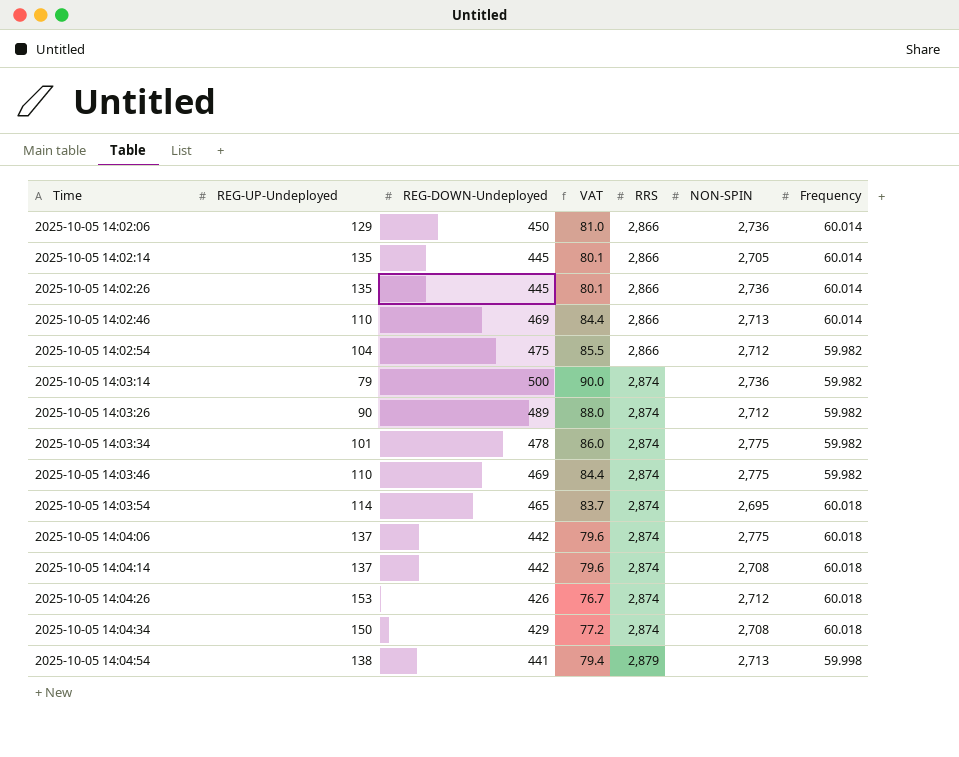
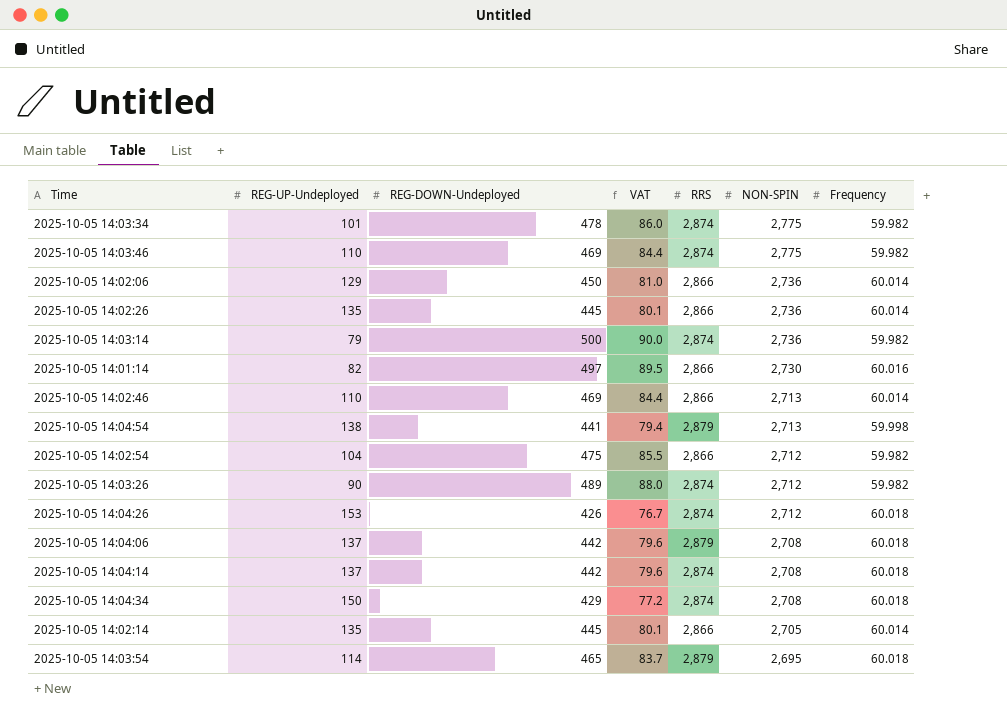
row order: Time ascending -> NON-SPIN descending
row 2025-10-05 14:01:14: none -> 82 | 497 | 89.5 | 2,866 | 2,730 | 60.016
2025-10-05 14:04:06 | RRS: 2,874 -> 2,879
2025-10-05 14:04:06 | NON-SPIN: 2,775 -> 2,708
2025-10-05 14:03:54 | RRS: 2,874 -> 2,879

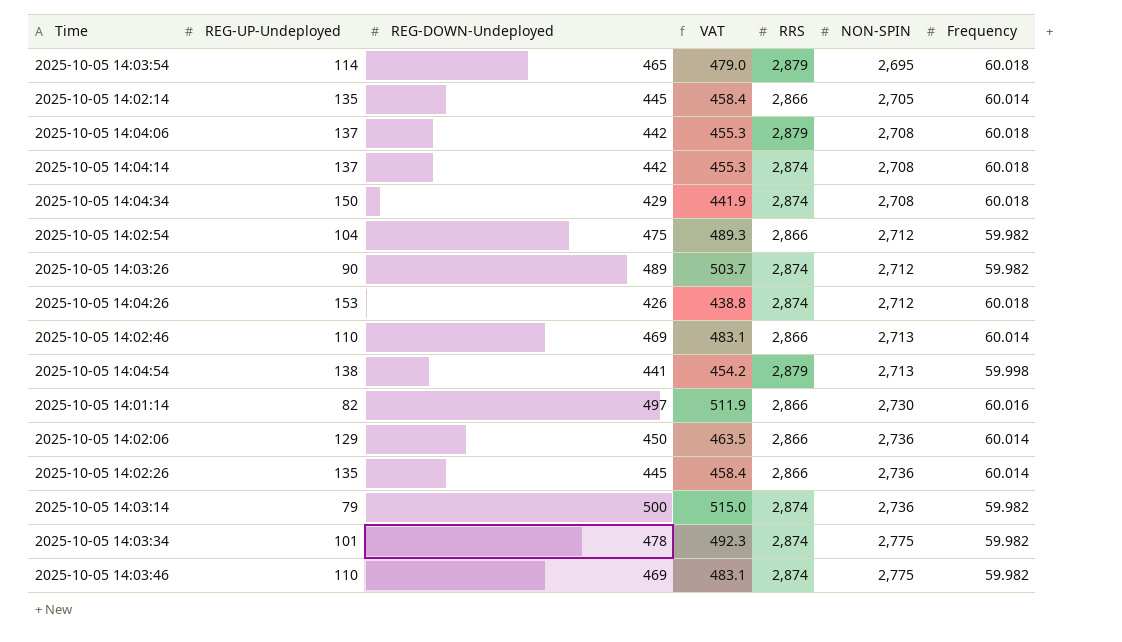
row order: NON-SPIN descending -> NON-SPIN ascending
column VAT | formula: [REG-DOWN-Undeployed] * 0.18 -> [REG-DOWN-Undeployed] * 1.03

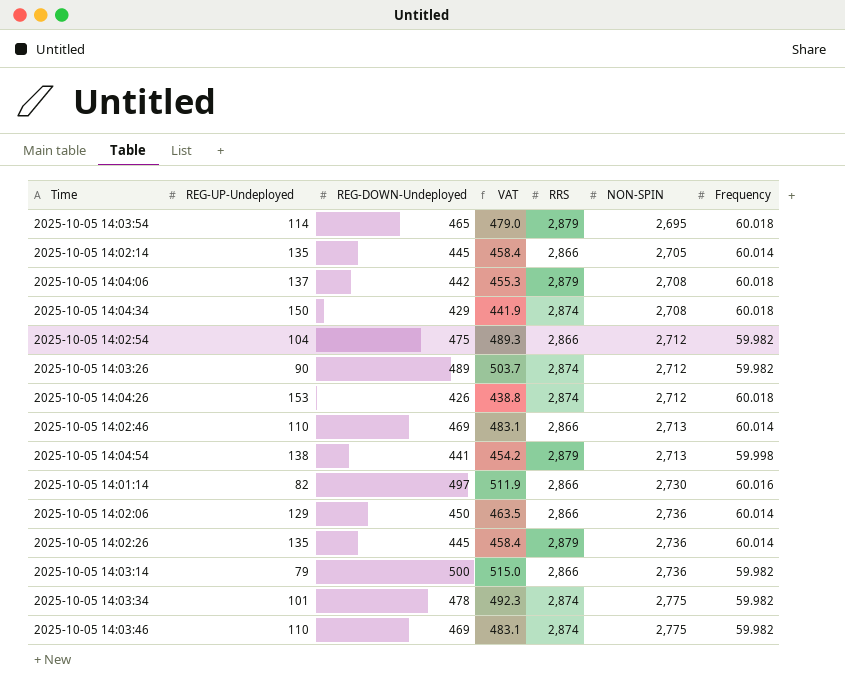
row 2025-10-05 14:04:14: 137 | 442 | 455.3 | 2,874 | 2,708 | 60.018 -> none
2025-10-05 14:02:26 | RRS: 2,866 -> 2,879
2025-10-05 14:03:14 | RRS: 2,874 -> 2,866

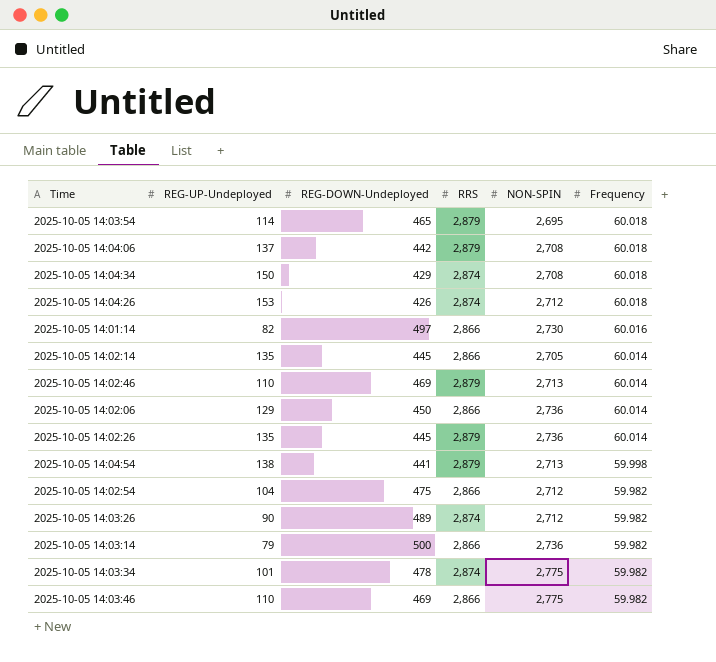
row order: NON-SPIN ascending -> Frequency descending
column VAT | formula: [REG-DOWN-Undeployed] * 1.03 -> none
2025-10-05 14:02:46 | RRS: 2,866 -> 2,879
2025-10-05 14:03:46 | RRS: 2,874 -> 2,866

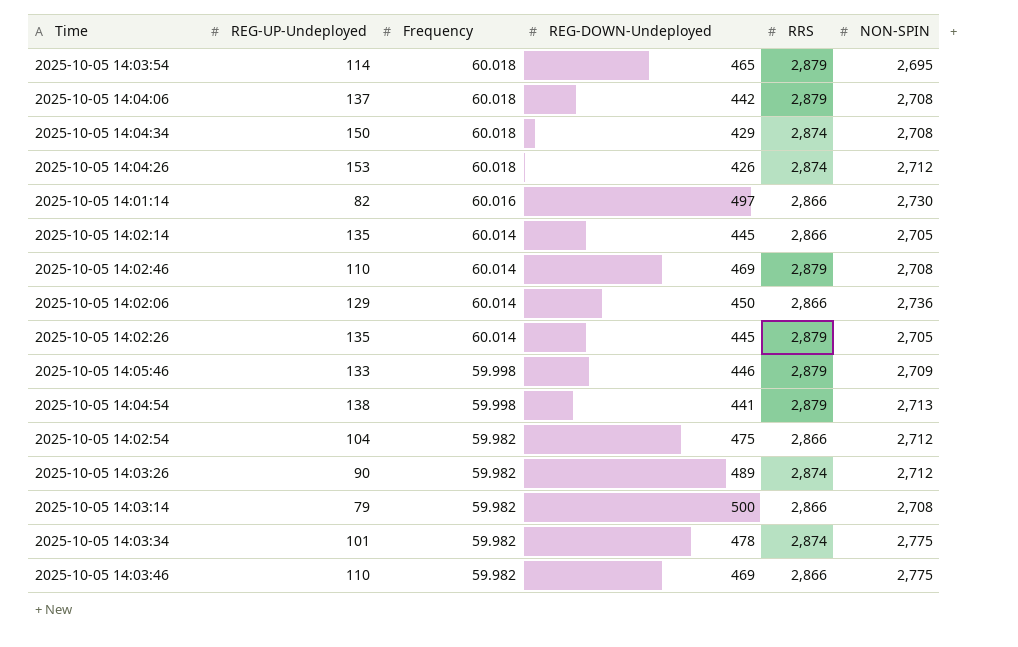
column Frequency | position: 6 -> 3
2025-10-05 14:02:46 | NON-SPIN: 2,713 -> 2,708
2025-10-05 14:02:26 | NON-SPIN: 2,736 -> 2,705
row 2025-10-05 14:05:46: none -> 133 | 59.998 | 446 | 2,879 | 2,709
2025-10-05 14:03:14 | NON-SPIN: 2,736 -> 2,708

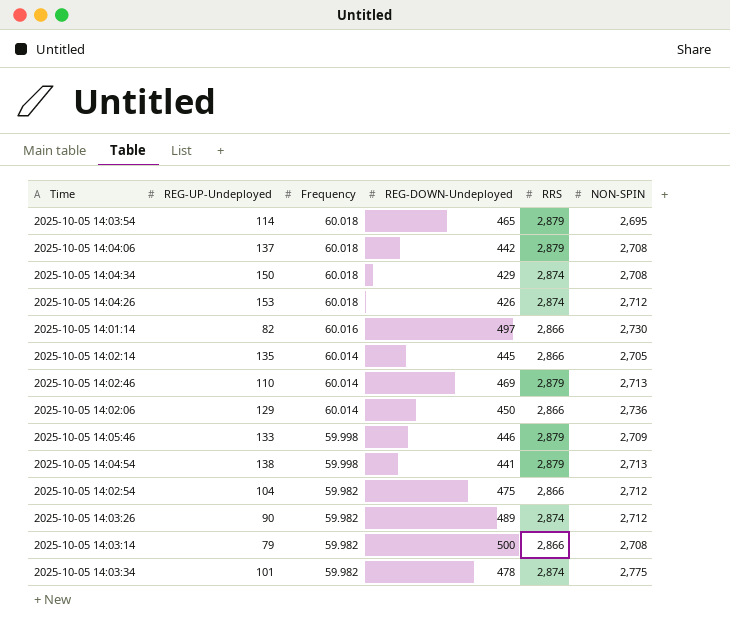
row 2025-10-05 14:02:26: 135 | 60.014 | 445 | 2,879 | 2,705 -> none
row 2025-10-05 14:03:46: 110 | 59.982 | 469 | 2,866 | 2,775 -> none
2025-10-05 14:02:46 | NON-SPIN: 2,708 -> 2,713

